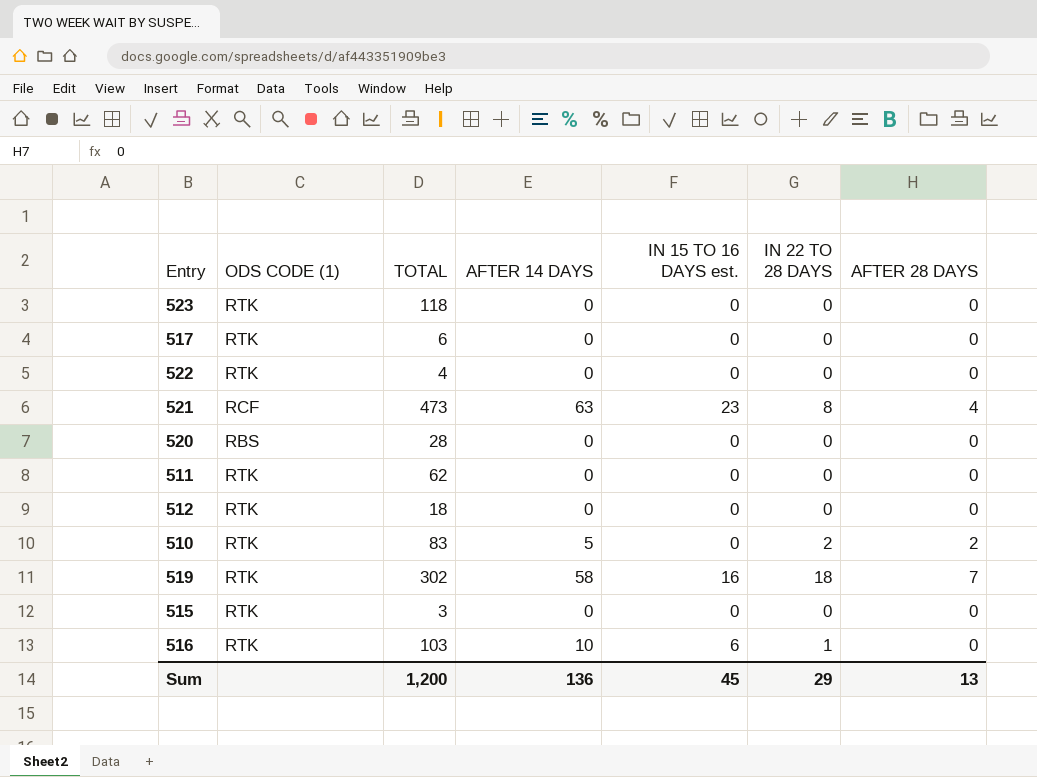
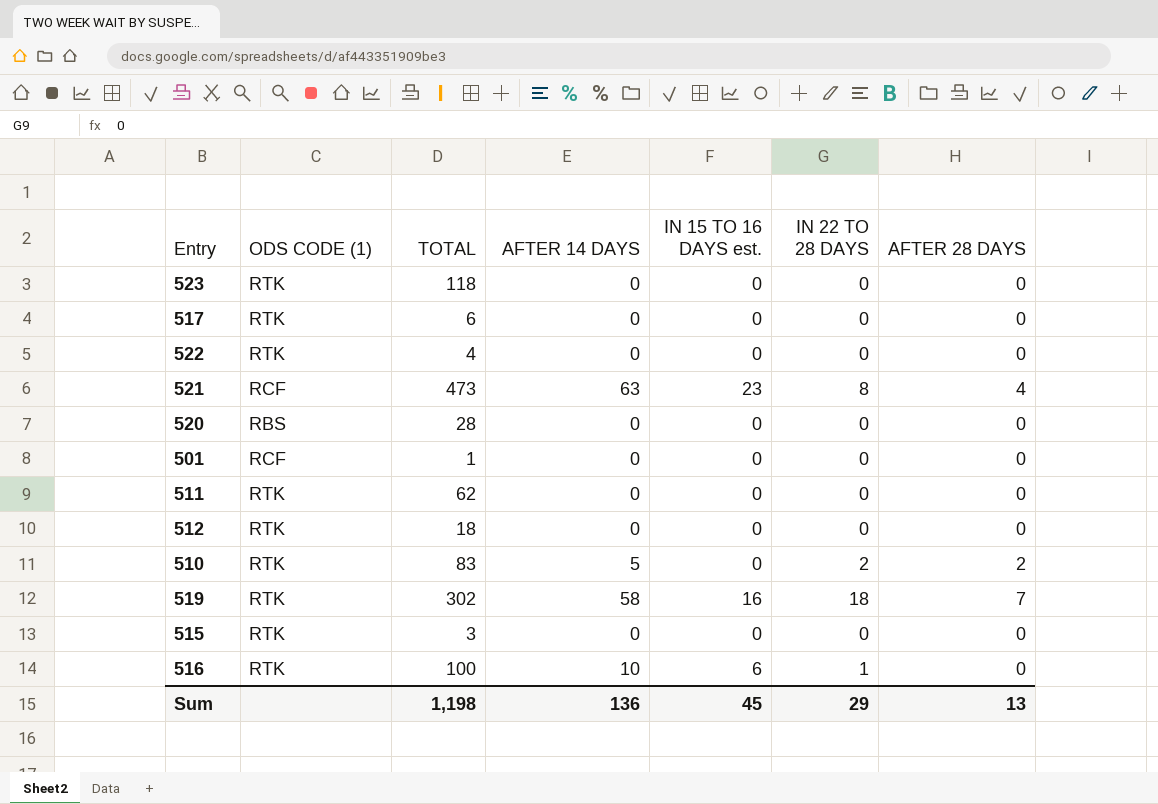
row 501: none -> RCF | 1 | 0 | 0 | 0 | 0
516 | TOTAL: 103 -> 100
Sum | TOTAL: 1,200 -> 1,198

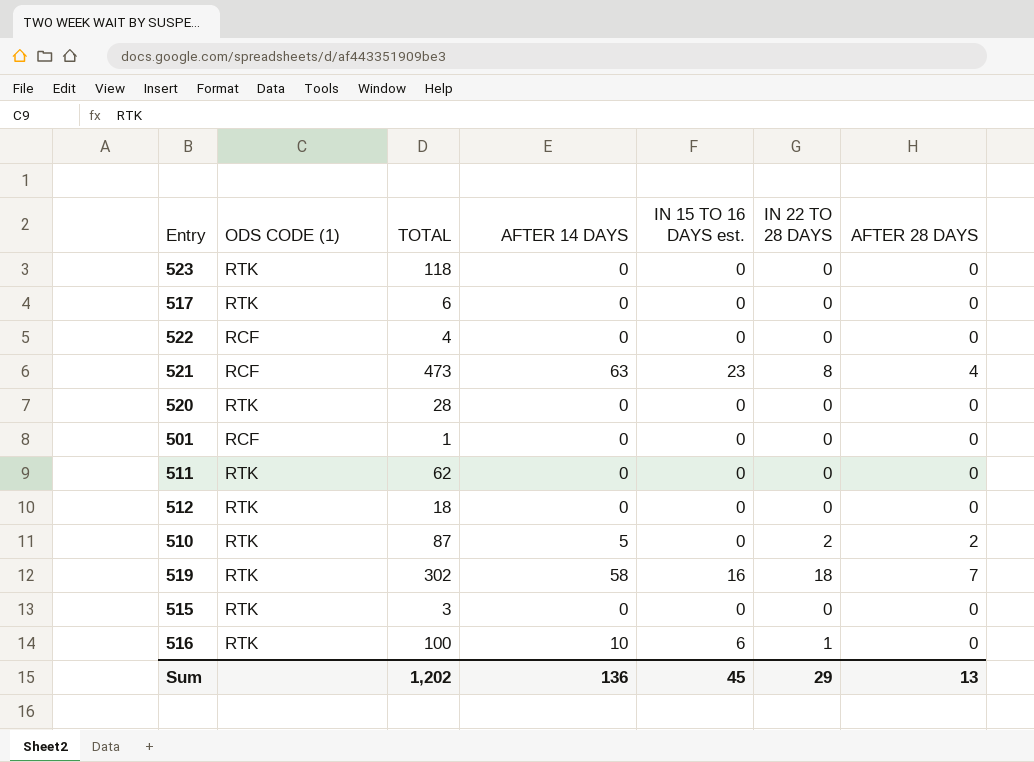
522 | ODS CODE (1): RTK -> RCF
520 | ODS CODE (1): RBS -> RTK
510 | TOTAL: 83 -> 87
Sum | TOTAL: 1,198 -> 1,202

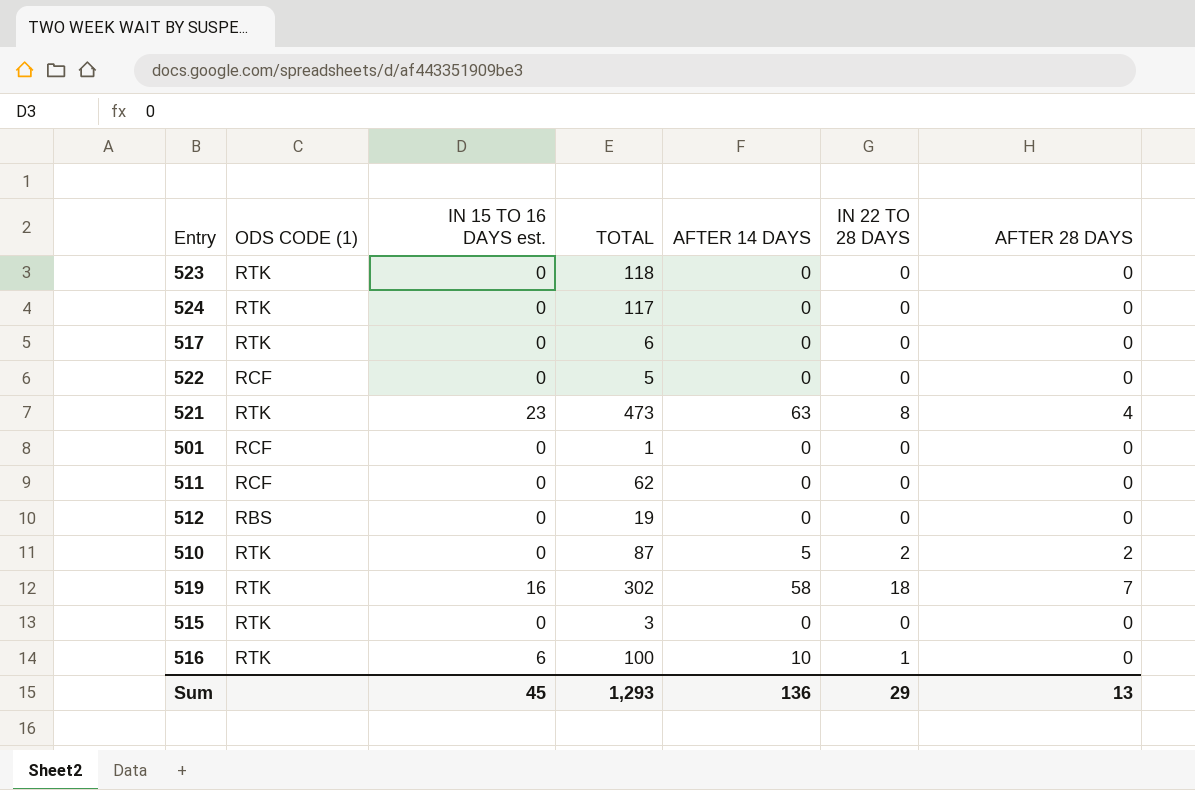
column IN 15 TO 16 DAYS est. | position: 5 -> 3
row 520: RTK | 28 | 0 | 0 | 0 | 0 -> none
row 524: none -> RTK | 0 | 117 | 0 | 0 | 0
522 | TOTAL: 4 -> 5
521 | ODS CODE (1): RCF -> RTK
511 | ODS CODE (1): RTK -> RCF
512 | ODS CODE (1): RTK -> RBS
512 | TOTAL: 18 -> 19
Sum | TOTAL: 1,202 -> 1,293

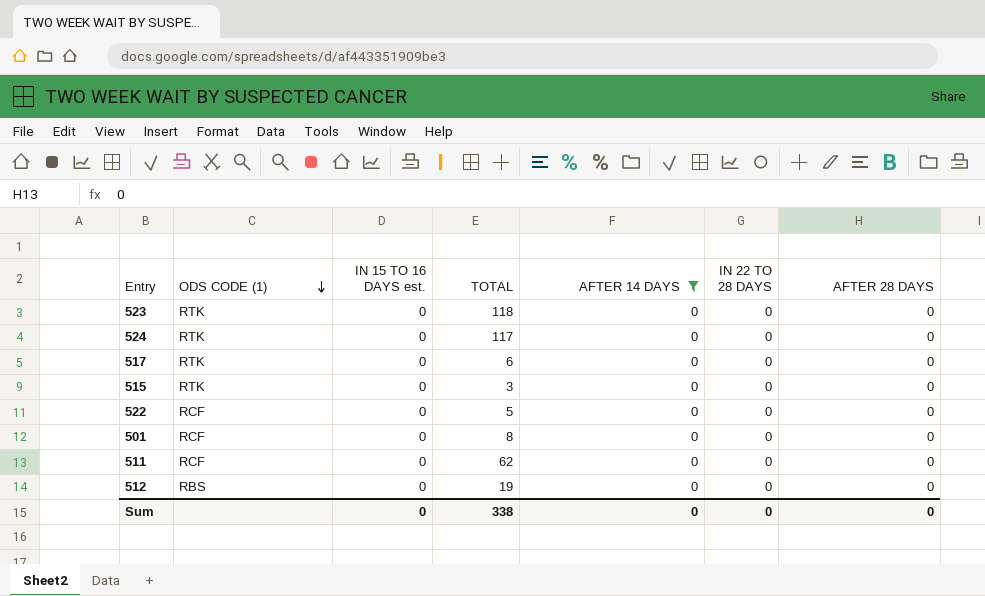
filter: none -> AFTER 14 DAYS = 0
row order: none -> ODS CODE (1) descending
501 | TOTAL: 1 -> 8
Sum | IN 15 TO 16 DAYS est.: 45 -> 0
Sum | TOTAL: 1,293 -> 338
Sum | AFTER 14 DAYS: 136 -> 0
Sum | IN 22 TO 28 DAYS: 29 -> 0
Sum | AFTER 28 DAYS: 13 -> 0

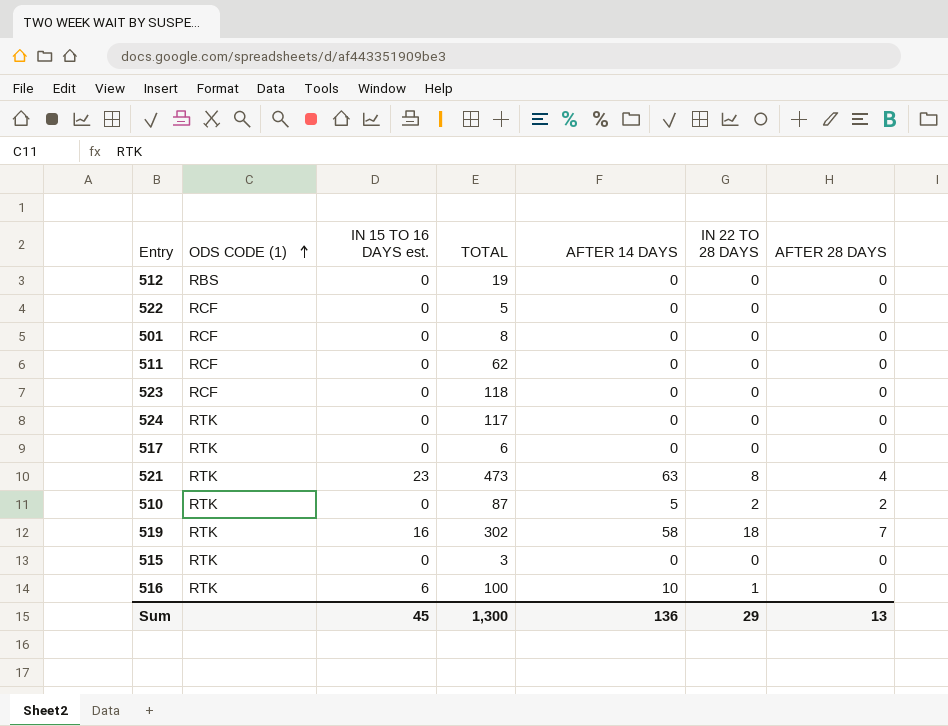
filter: AFTER 14 DAYS = 0 -> none
row order: ODS CODE (1) descending -> ODS CODE (1) ascending
523 | ODS CODE (1): RTK -> RCF
Sum | IN 15 TO 16 DAYS est.: 0 -> 45
Sum | TOTAL: 338 -> 1,300
Sum | AFTER 14 DAYS: 0 -> 136
Sum | IN 22 TO 28 DAYS: 0 -> 29
Sum | AFTER 28 DAYS: 0 -> 13

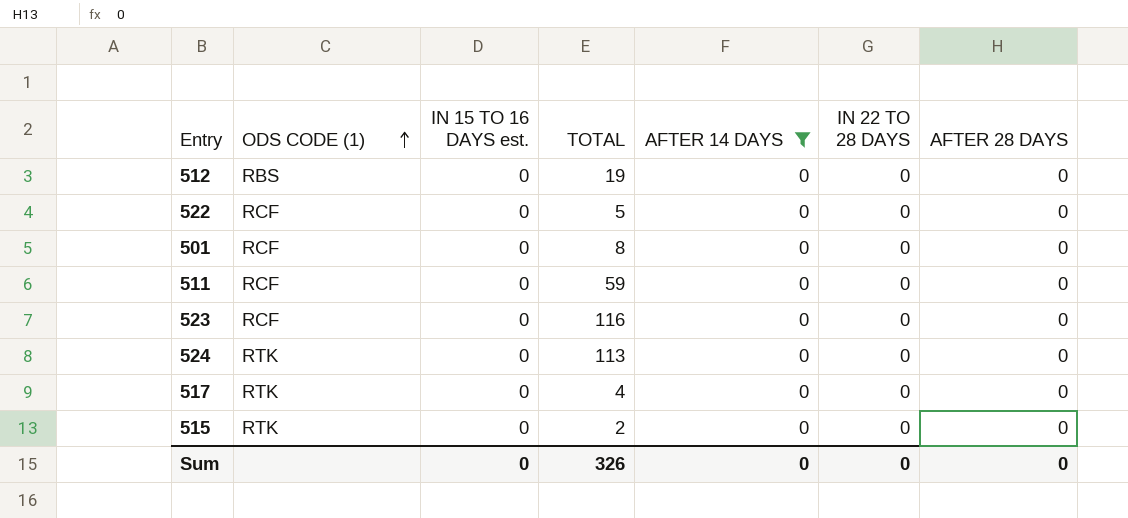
filter: none -> AFTER 14 DAYS = 0
511 | TOTAL: 62 -> 59
523 | TOTAL: 118 -> 116
524 | TOTAL: 117 -> 113
517 | TOTAL: 6 -> 4
515 | TOTAL: 3 -> 2
Sum | IN 15 TO 16 DAYS est.: 45 -> 0
Sum | TOTAL: 1,300 -> 326
Sum | AFTER 14 DAYS: 136 -> 0
Sum | IN 22 TO 28 DAYS: 29 -> 0
Sum | AFTER 28 DAYS: 13 -> 0

